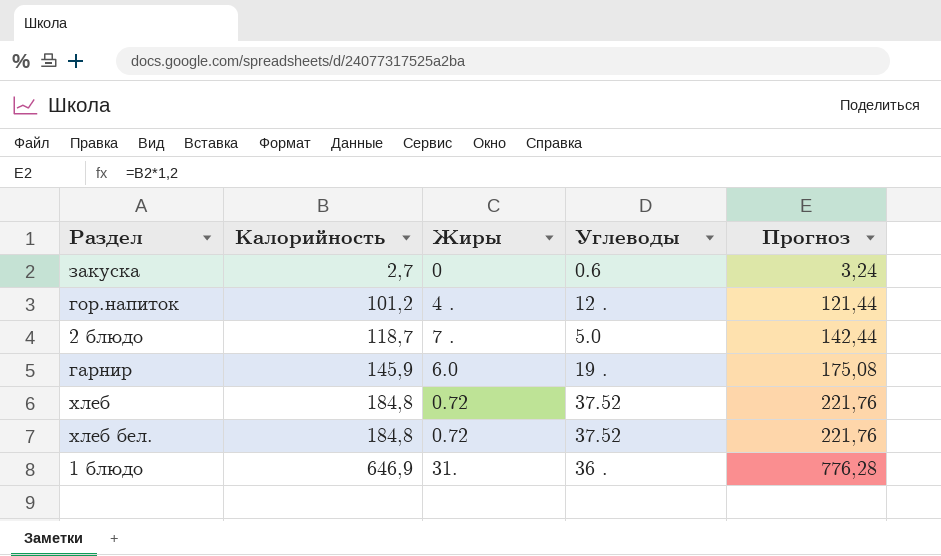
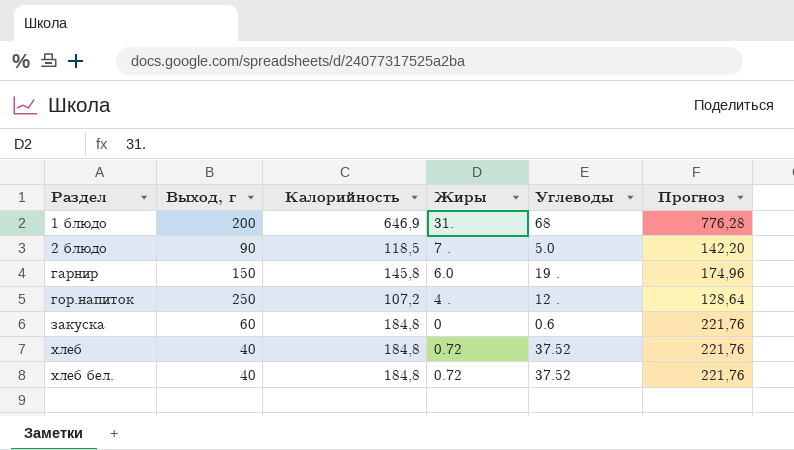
row order: Калорийность ascending -> Раздел ascending
column Выход, г | position: none -> 2
1 блюдо | Углеводы: 36 . -> 68
2 блюдо | Калорийность: 118,7 -> 118,5
2 блюдо | Прогноз: 142,44 -> 142,20
гарнир | Калорийность: 145,9 -> 145,8
гарнир | Прогноз: 175,08 -> 174,96
гор.напиток | Калорийность: 101,2 -> 107,2
гор.напиток | Прогноз: 121,44 -> 128,64
закуска | Калорийность: 2,7 -> 184,8
закуска | Прогноз: 3,24 -> 221,76

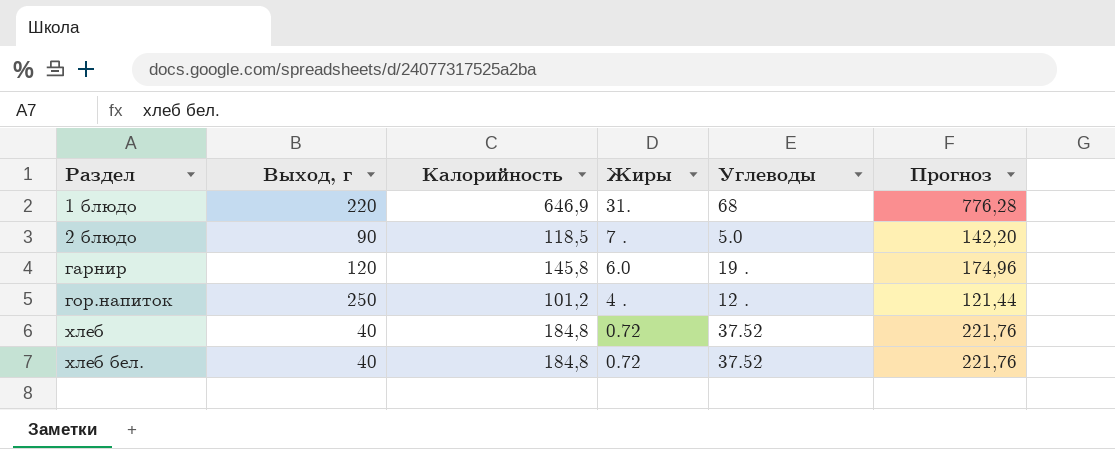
row закуска: 60 | 184,8 | 0 | 0.6 | 221,76 -> none
1 блюдо | Выход, г: 200 -> 220
гарнир | Выход, г: 150 -> 120
гор.напиток | Калорийность: 107,2 -> 101,2
гор.напиток | Прогноз: 128,64 -> 121,44

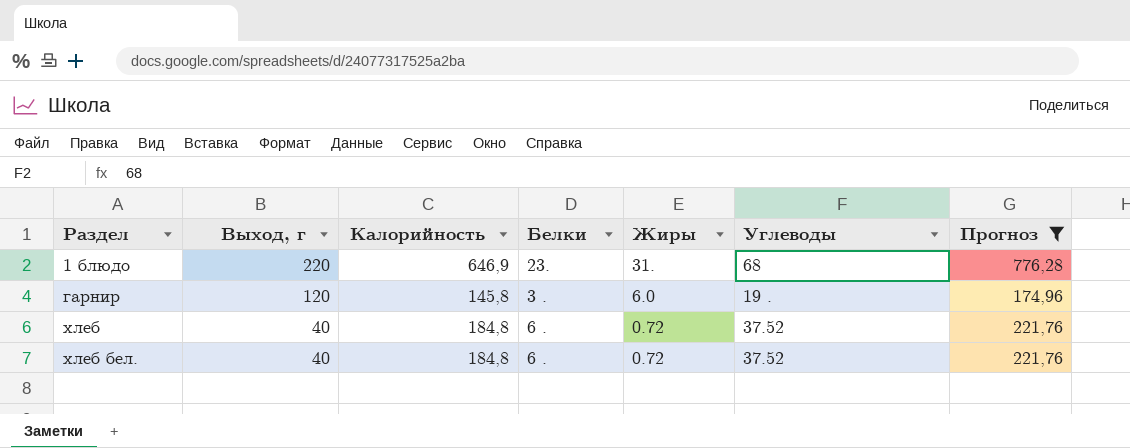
filter: none -> Прогноз >= 174,96
column Белки | position: none -> 4

